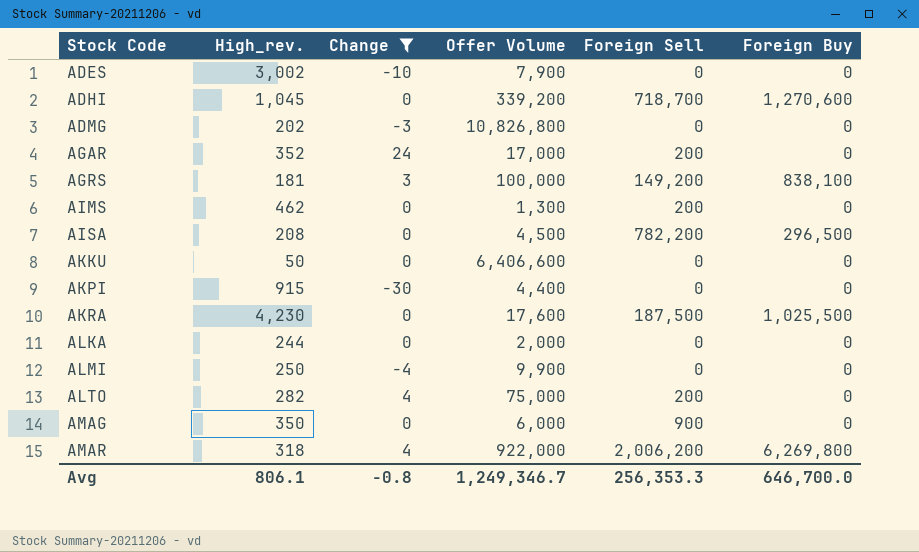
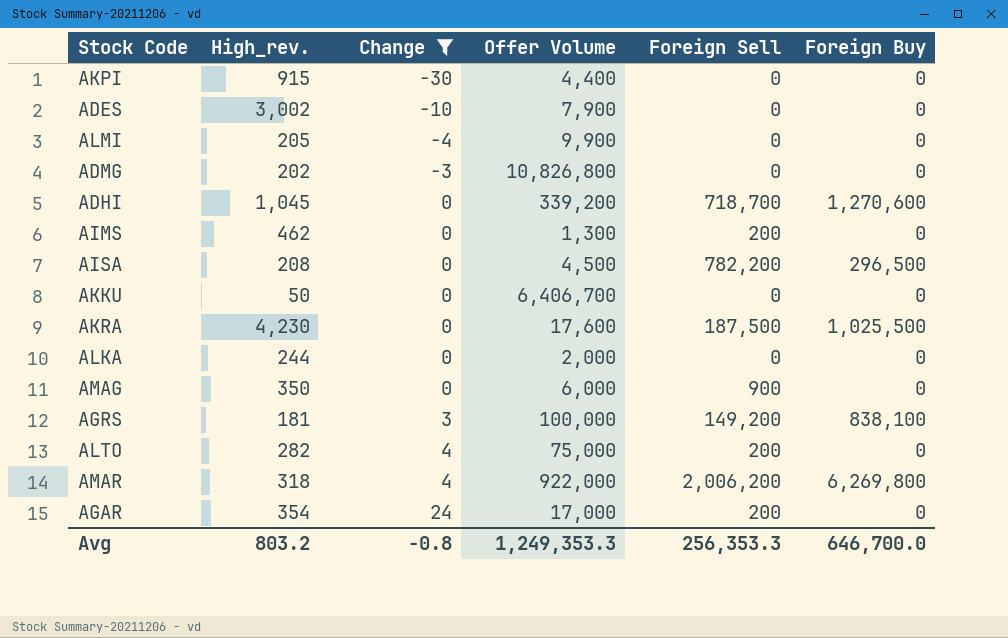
row order: Stock Code ascending -> Change ascending
ALMI | High_rev.: 250 -> 205
AKKU | Offer Volume: 6,406,600 -> 6,406,700
AGAR | High_rev.: 352 -> 354
Avg | High_rev.: 806.1 -> 803.2
Avg | Offer Volume: 1,249,346.7 -> 1,249,353.3

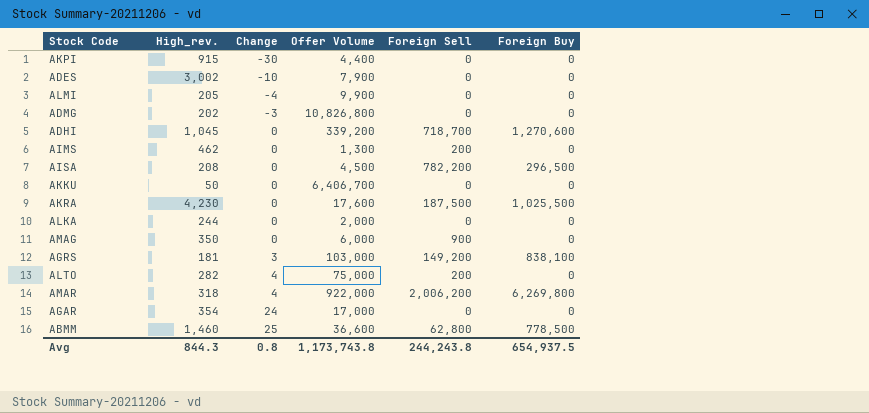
filter: Change != 25 -> none
AGRS | Offer Volume: 100,000 -> 103,000
AGAR | Foreign Sell: 200 -> 0
Avg | High_rev.: 803.2 -> 844.3
Avg | Change: -0.8 -> 0.8
Avg | Offer Volume: 1,249,353.3 -> 1,173,743.8
Avg | Foreign Sell: 256,353.3 -> 244,243.8
Avg | Foreign Buy: 646,700.0 -> 654,937.5

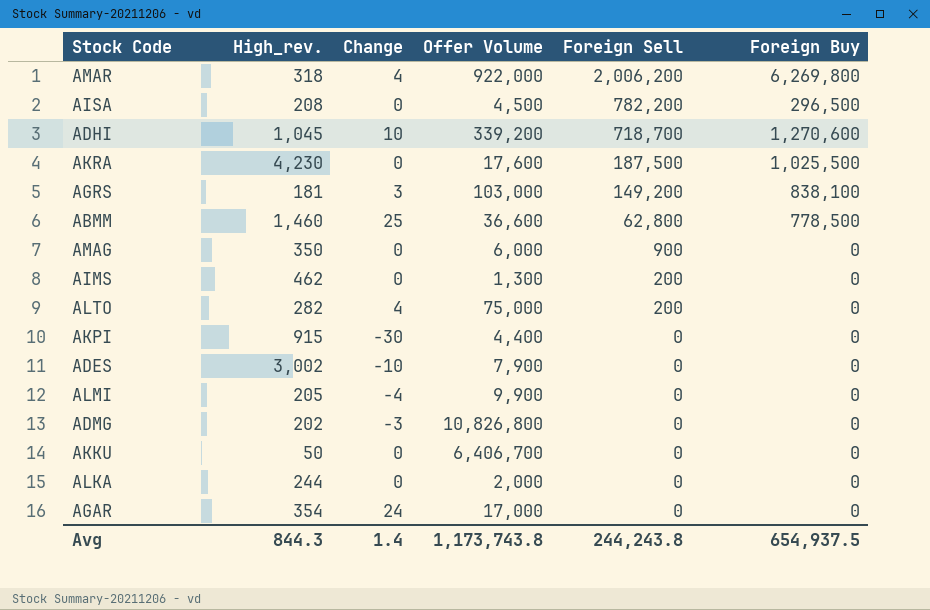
row order: Change ascending -> Foreign Sell descending
ADHI | Change: 0 -> 10
Avg | Change: 0.8 -> 1.4

